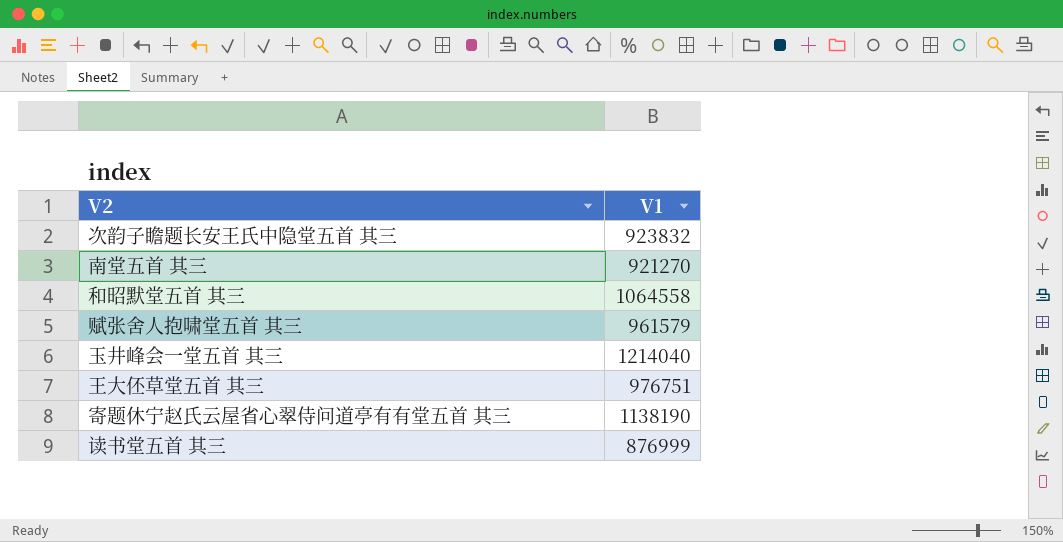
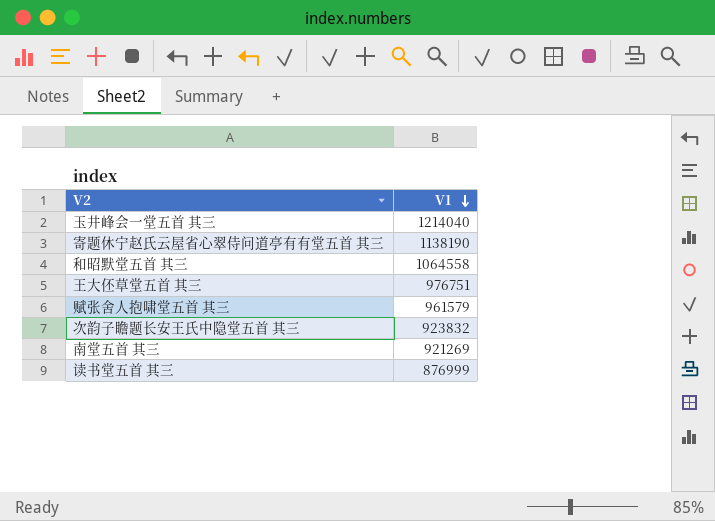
row order: none -> V1 descending
南堂五首 其三 | V1: 921270 -> 921269

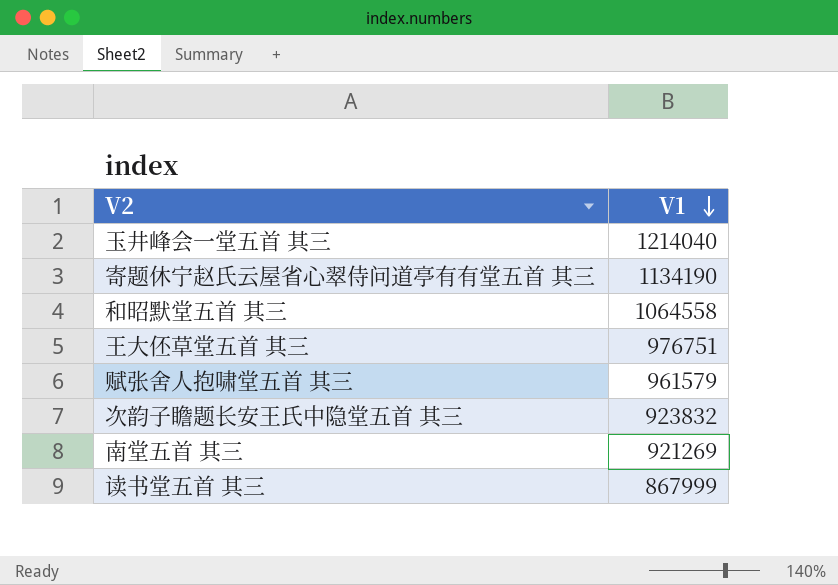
寄题休宁赵氏云屋省心翠侍问道亭有有堂五首 其三 | V1: 1138190 -> 1134190
读书堂五首 其三 | V1: 876999 -> 867999

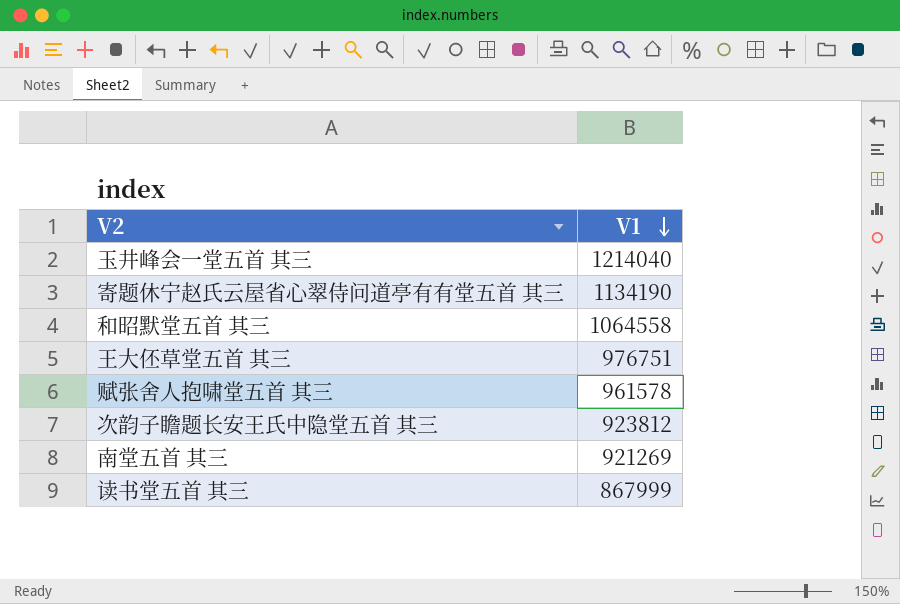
赋张舍人抱啸堂五首 其三 | V1: 961579 -> 961578
次韵子瞻题长安王氏中隐堂五首 其三 | V1: 923832 -> 923812

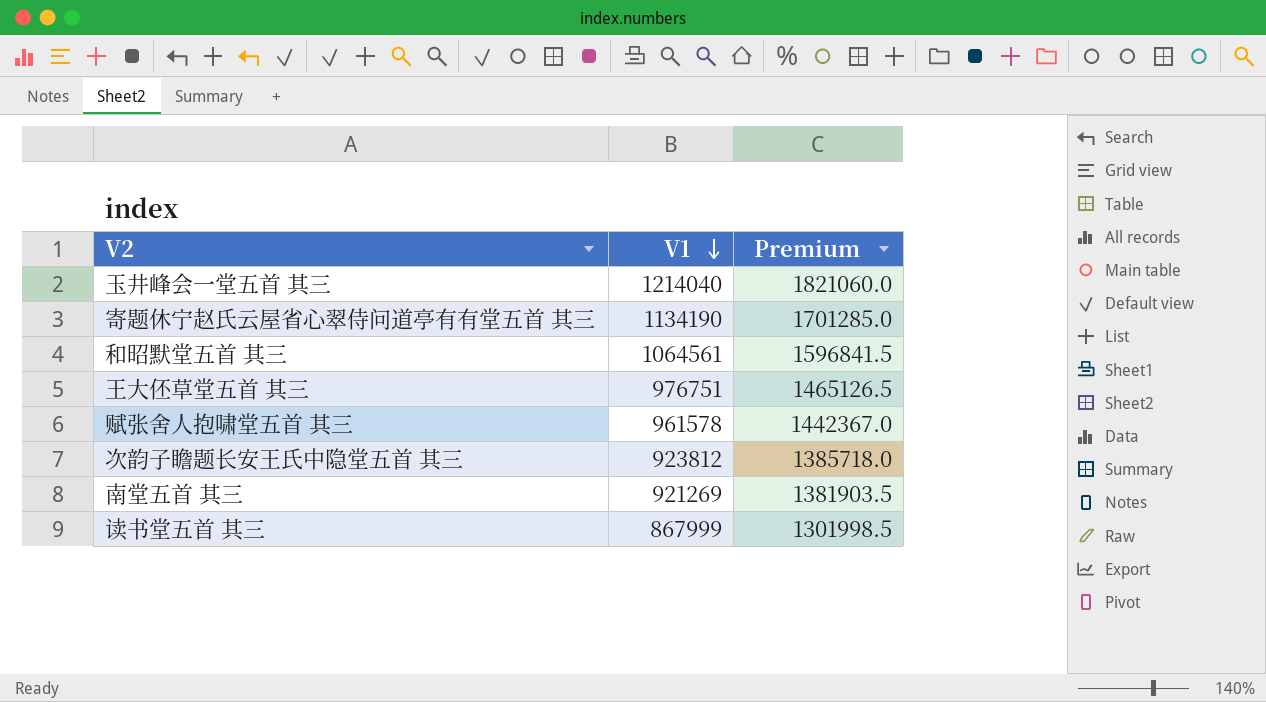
column Premium | formula: none -> [V1] * 1.5
和昭默堂五首 其三 | V1: 1064558 -> 1064561

